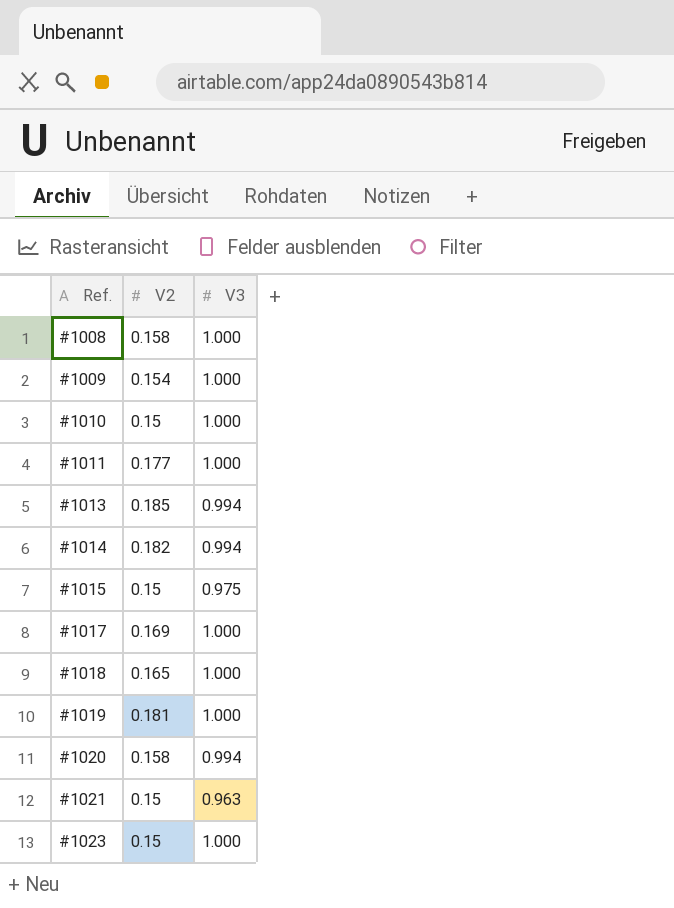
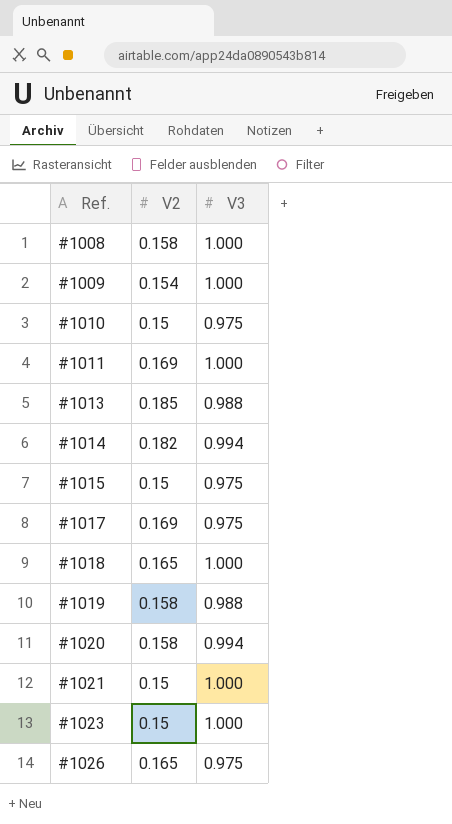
#1010 | V3: 1.000 -> 0.975
#1011 | V2: 0.177 -> 0.169
#1013 | V3: 0.994 -> 0.988
#1017 | V3: 1.000 -> 0.975
#1019 | V2: 0.181 -> 0.158
#1019 | V3: 1.000 -> 0.988
#1021 | V3: 0.963 -> 1.000
row #1026: none -> 0.165 | 0.975

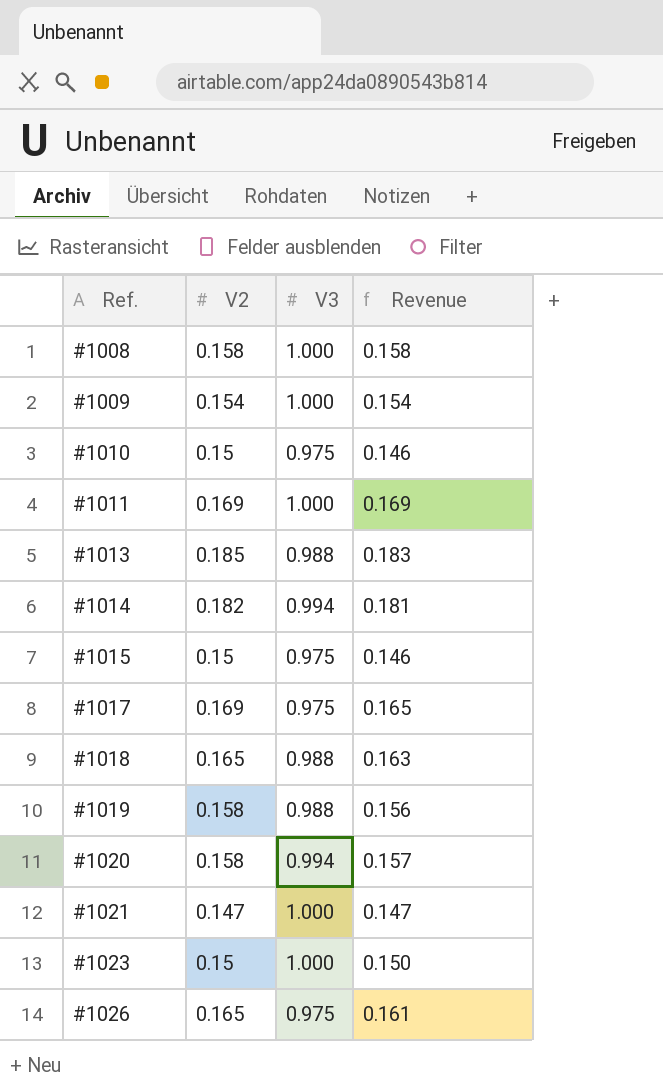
column Revenue | formula: none -> [V2] * [V3]
#1018 | V3: 1.000 -> 0.988
#1021 | V2: 0.15 -> 0.147

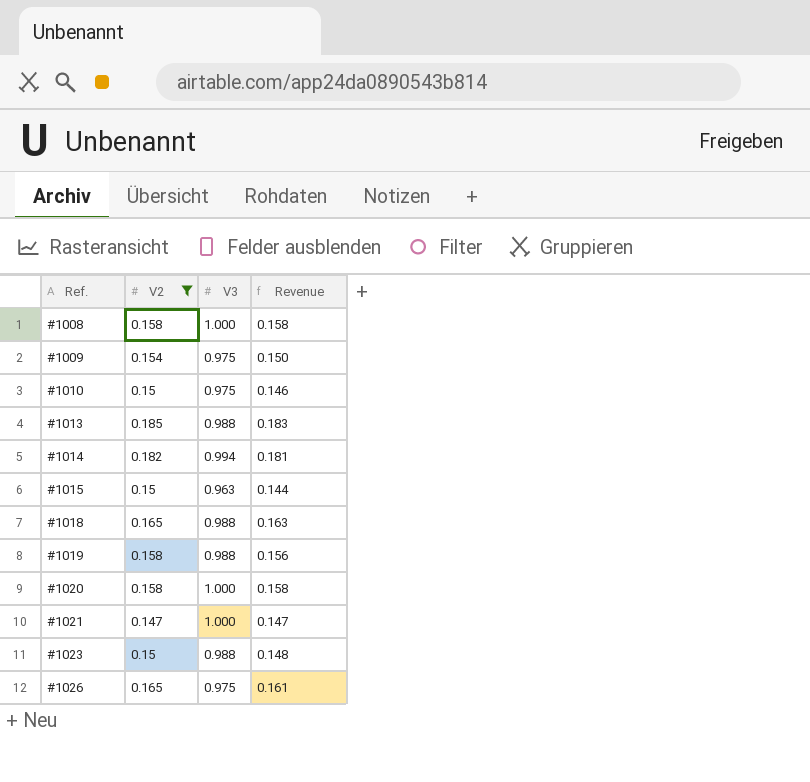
filter: none -> V2 != 0.169
#1009 | V3: 1.000 -> 0.975
#1009 | Revenue: 0.154 -> 0.150
#1015 | V3: 0.975 -> 0.963
#1015 | Revenue: 0.146 -> 0.144
#1020 | V3: 0.994 -> 1.000
#1020 | Revenue: 0.157 -> 0.158
#1023 | V3: 1.000 -> 0.988
#1023 | Revenue: 0.150 -> 0.148

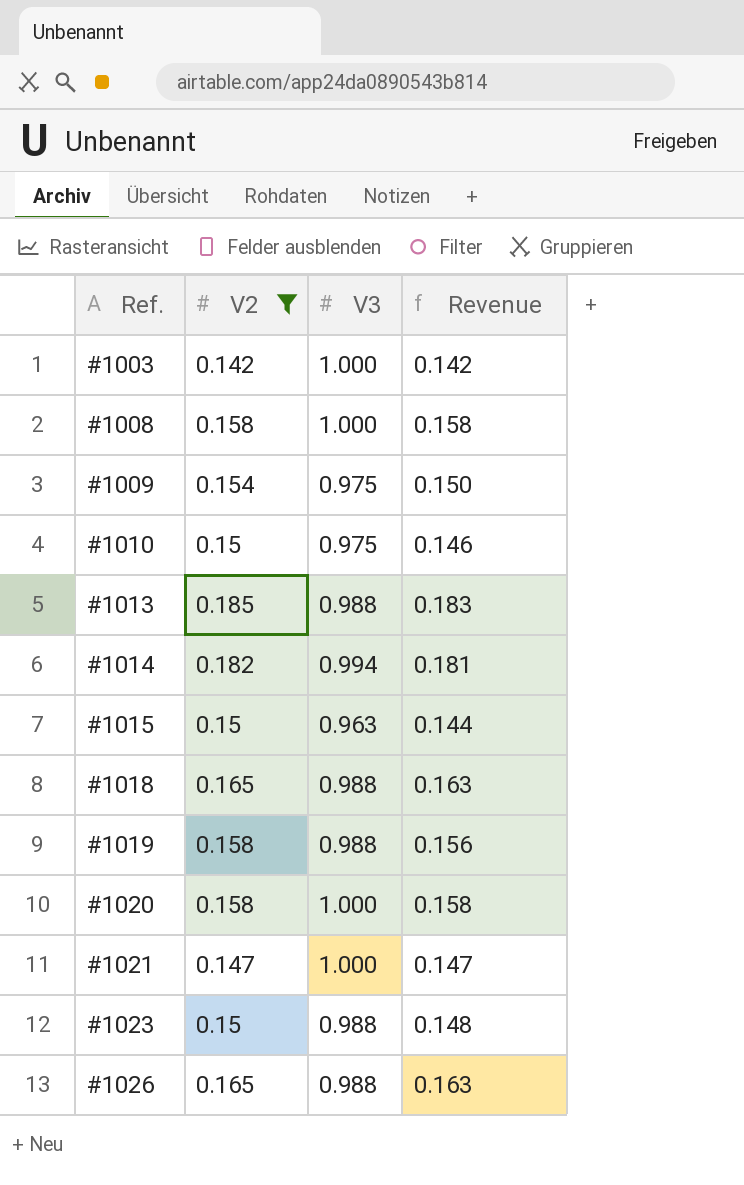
row #1003: none -> 0.142 | 1.000 | 0.142
#1026 | V3: 0.975 -> 0.988
#1026 | Revenue: 0.161 -> 0.163

